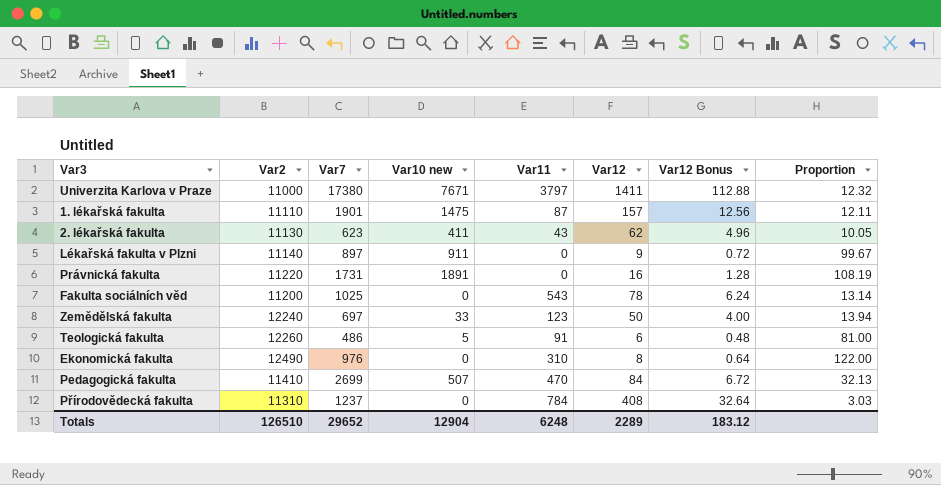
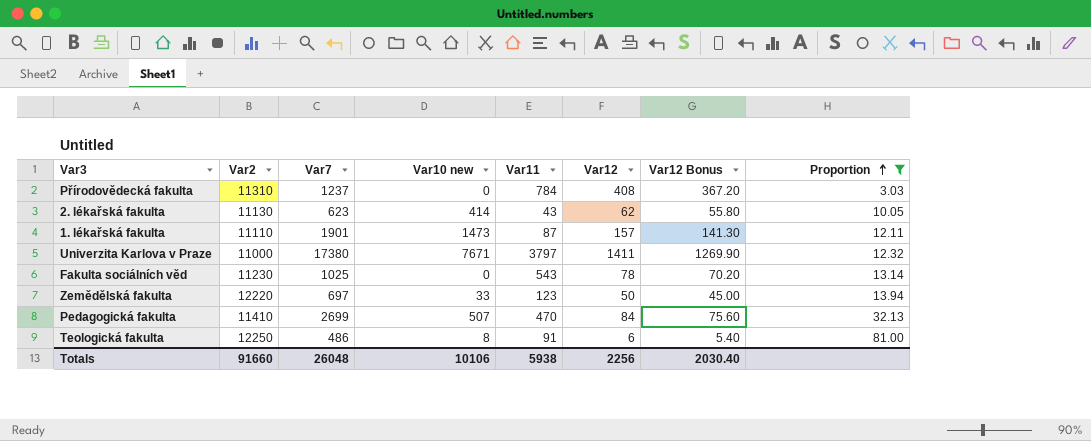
filter: none -> Proportion <= 81.00
row order: none -> Proportion ascending
column Var12 Bonus | formula: [Var12] * 0.08 -> [Var12] * 0.9
2. lékařská fakulta | Var10 new: 411 -> 414
1. lékařská fakulta | Var10 new: 1475 -> 1473
Fakulta sociálních věd | Var2: 11200 -> 11230
Zemědělská fakulta | Var2: 12240 -> 12220
Teologická fakulta | Var2: 12260 -> 12250
Teologická fakulta | Var10 new: 5 -> 8
Totals | Var2: 126510 -> 91660
Totals | Var7: 29652 -> 26048
Totals | Var10 new: 12904 -> 10106
Totals | Var11: 6248 -> 5938
Totals | Var12: 2289 -> 2256
Totals | Var12 Bonus: 183.12 -> 2030.40

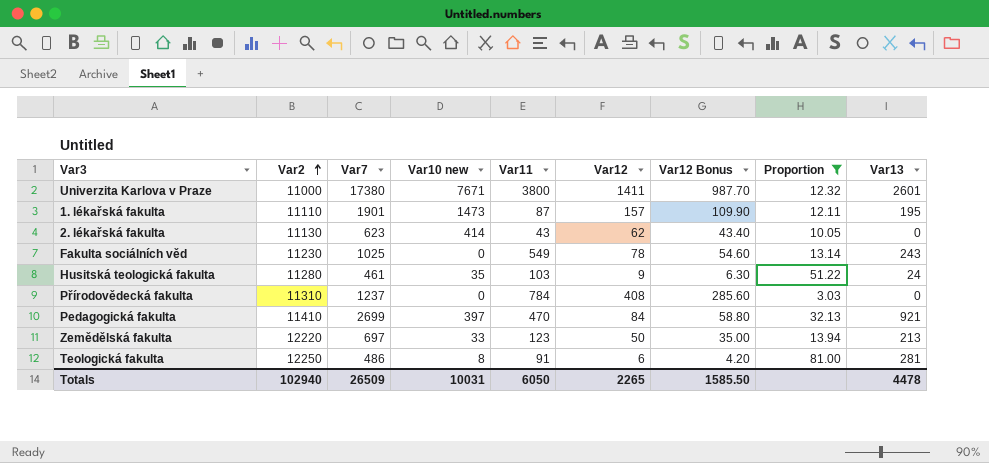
row order: Proportion ascending -> Var2 ascending
column Var12 Bonus | formula: [Var12] * 0.9 -> [Var12] * 0.7
column Var13 | position: none -> 9
Univerzita Karlova v Praze | Var11: 3797 -> 3800
Fakulta sociálních věd | Var11: 543 -> 549
row Husitská teologická fakulta: none -> 11280 | 461 | 35 | 103 | 9 | 6.30 | 51.22 | 24
Pedagogická fakulta | Var10 new: 507 -> 397
Totals | Var2: 91660 -> 102940
Totals | Var7: 26048 -> 26509
Totals | Var10 new: 10106 -> 10031
Totals | Var11: 5938 -> 6050
Totals | Var12: 2256 -> 2265
Totals | Var12 Bonus: 2030.40 -> 1585.50

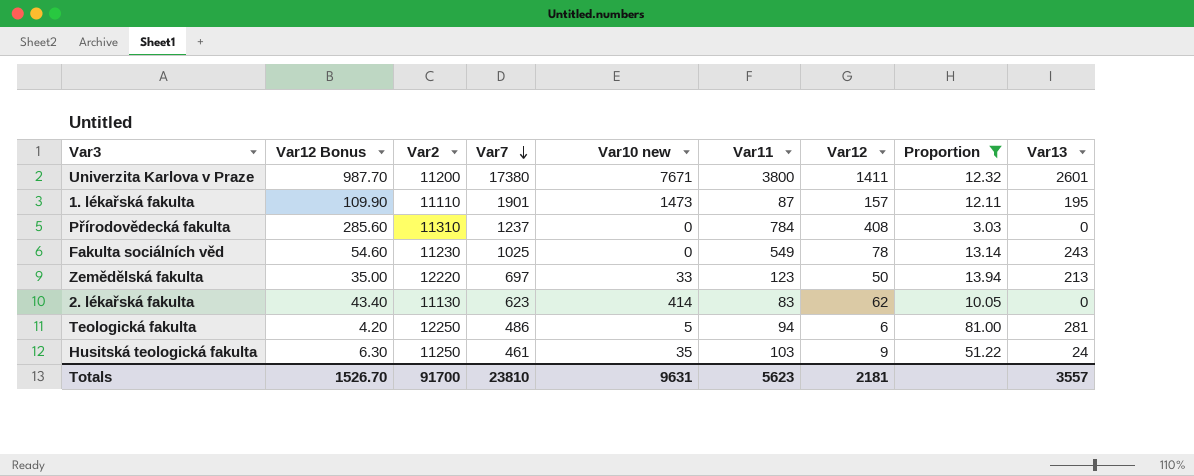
row order: Var2 ascending -> Var7 descending
column Var12 Bonus | position: 7 -> 2
row Pedagogická fakulta: 11410 | 2699 | 397 | 470 | 84 | 58.80 | 32.13 | 921 -> none
Univerzita Karlova v Praze | Var2: 11000 -> 11200
2. lékařská fakulta | Var11: 43 -> 83
Teologická fakulta | Var10 new: 8 -> 5
Teologická fakulta | Var11: 91 -> 94
Husitská teologická fakulta | Var2: 11280 -> 11250
Totals | Var12 Bonus: 1585.50 -> 1526.70
Totals | Var2: 102940 -> 91700
Totals | Var7: 26509 -> 23810
Totals | Var10 new: 10031 -> 9631
Totals | Var11: 6050 -> 5623
Totals | Var12: 2265 -> 2181
Totals | Var13: 4478 -> 3557

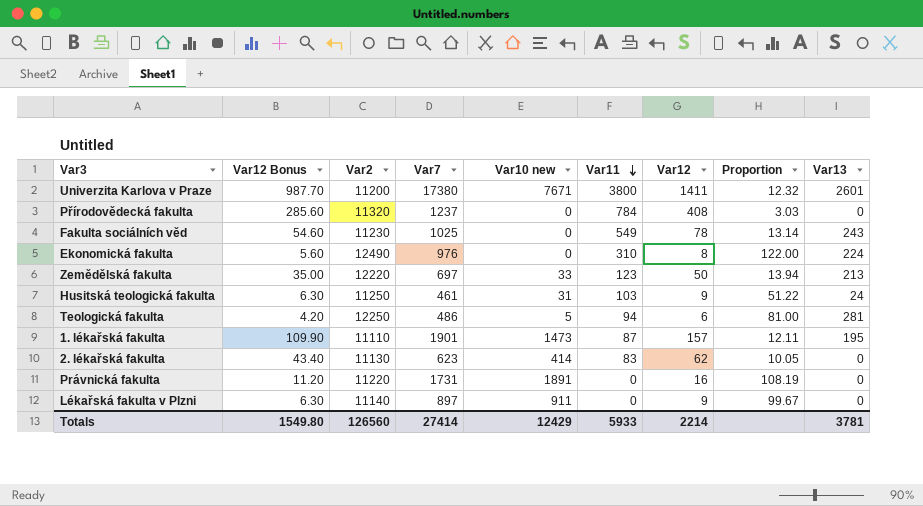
filter: Proportion <= 81.00 -> none
row order: Var7 descending -> Var11 descending
Přírodovědecká fakulta | Var2: 11310 -> 11320
Husitská teologická fakulta | Var10 new: 35 -> 31
Totals | Var12 Bonus: 1526.70 -> 1549.80
Totals | Var2: 91700 -> 126560
Totals | Var7: 23810 -> 27414
Totals | Var10 new: 9631 -> 12429
Totals | Var11: 5623 -> 5933
Totals | Var12: 2181 -> 2214
Totals | Var13: 3557 -> 3781

